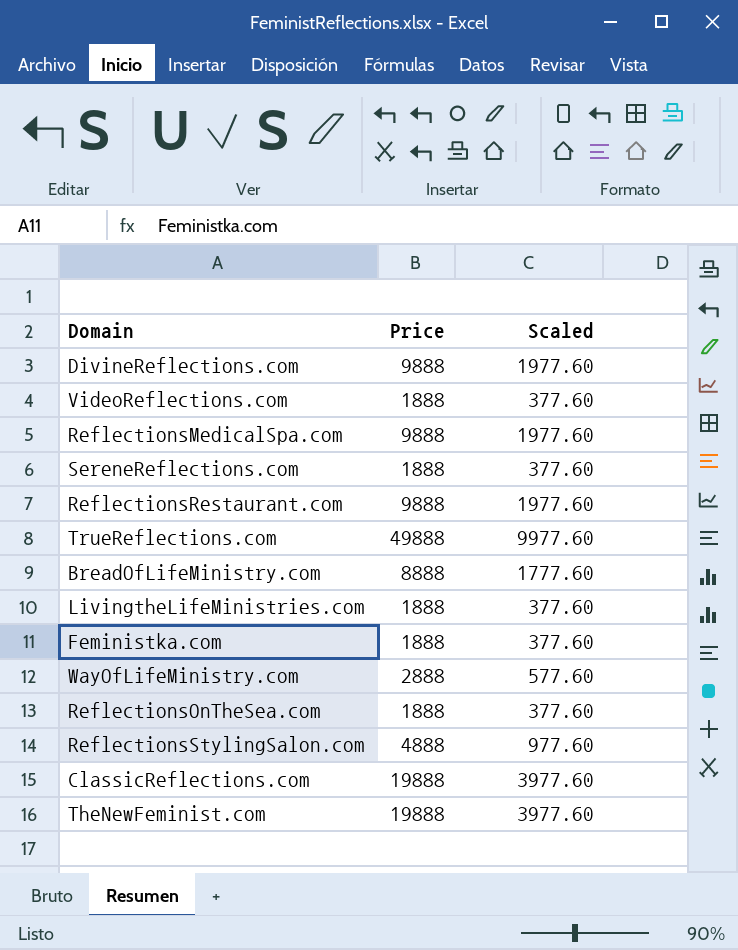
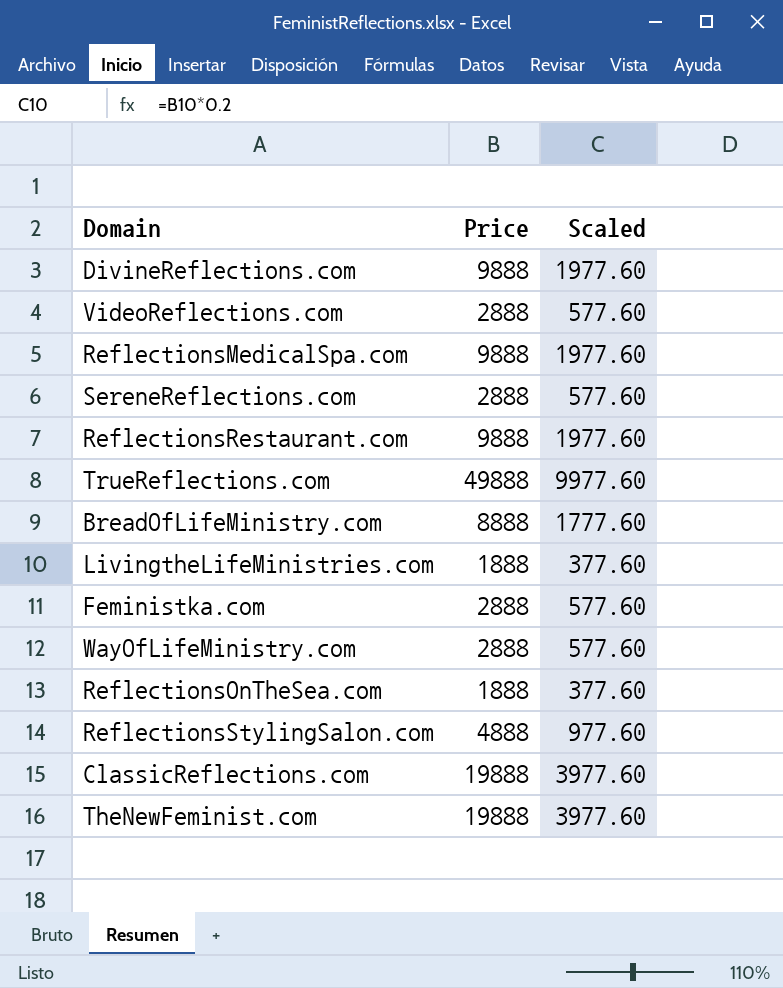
VideoReflections.com | Price: 1888 -> 2888
VideoReflections.com | Scaled: 377.60 -> 577.60
SereneReflections.com | Price: 1888 -> 2888
SereneReflections.com | Scaled: 377.60 -> 577.60
Feministka.com | Price: 1888 -> 2888
Feministka.com | Scaled: 377.60 -> 577.60

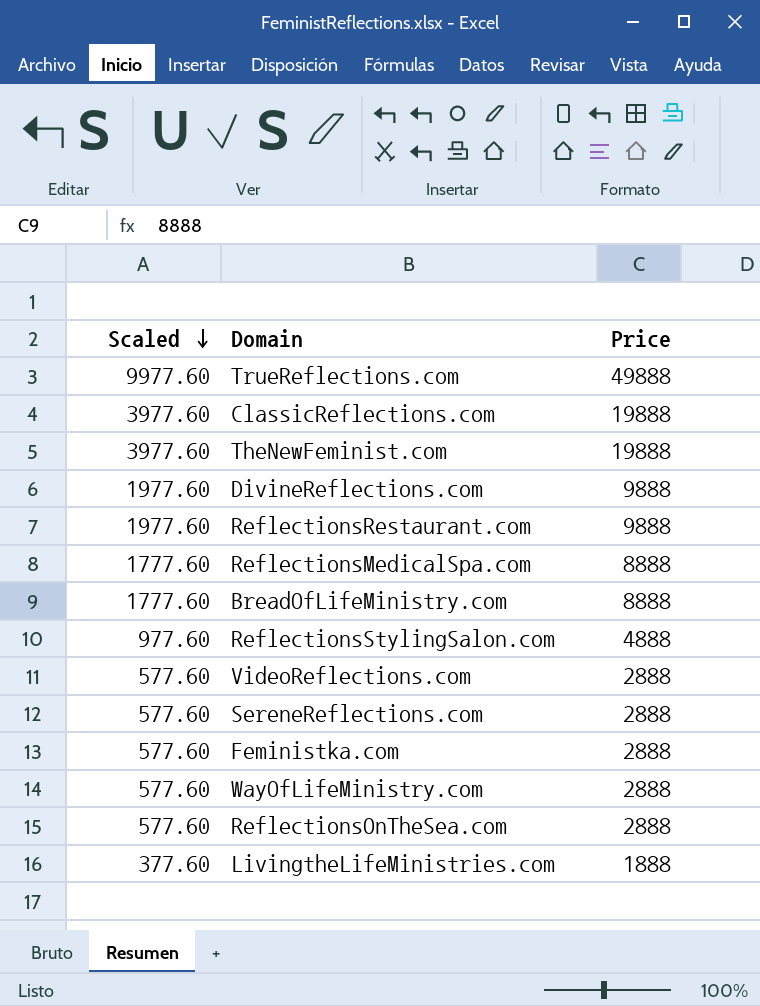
row order: none -> Scaled descending
column Scaled | position: 3 -> 1
ReflectionsMedicalSpa.com | Scaled: 1977.60 -> 1777.60
ReflectionsMedicalSpa.com | Price: 9888 -> 8888
ReflectionsOnTheSea.com | Scaled: 377.60 -> 577.60
ReflectionsOnTheSea.com | Price: 1888 -> 2888

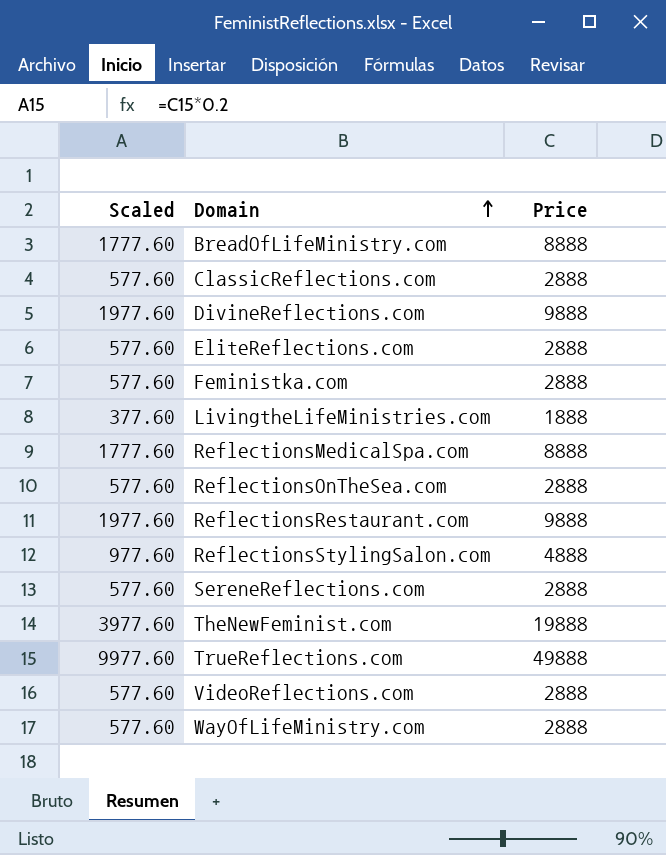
row order: Scaled descending -> Domain ascending
ClassicReflections.com | Scaled: 3977.60 -> 577.60
ClassicReflections.com | Price: 19888 -> 2888
row EliteReflections.com: none -> 577.60 | 2888

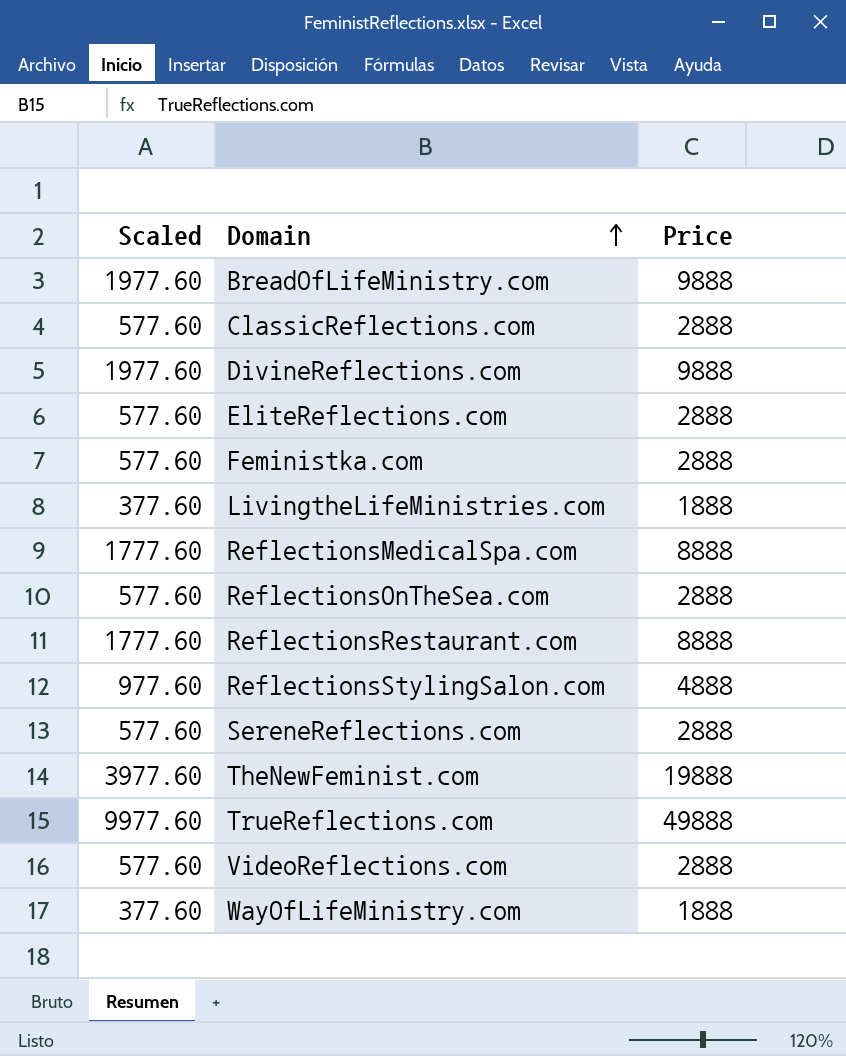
BreadOfLifeMinistry.com | Scaled: 1777.60 -> 1977.60
BreadOfLifeMinistry.com | Price: 8888 -> 9888
ReflectionsRestaurant.com | Scaled: 1977.60 -> 1777.60
ReflectionsRestaurant.com | Price: 9888 -> 8888
WayOfLifeMinistry.com | Scaled: 577.60 -> 377.60
WayOfLifeMinistry.com | Price: 2888 -> 1888

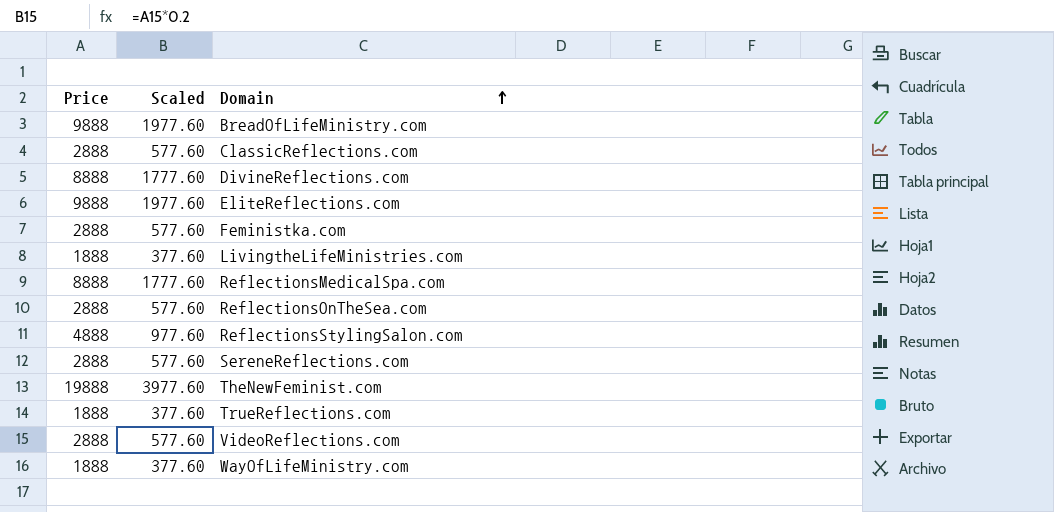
column Price | position: 3 -> 1
row ReflectionsRestaurant.com: 1777.60 | 8888 -> none
DivineReflections.com | Price: 9888 -> 8888
DivineReflections.com | Scaled: 1977.60 -> 1777.60
EliteReflections.com | Price: 2888 -> 9888
EliteReflections.com | Scaled: 577.60 -> 1977.60
TrueReflections.com | Price: 49888 -> 1888
TrueReflections.com | Scaled: 9977.60 -> 377.60

